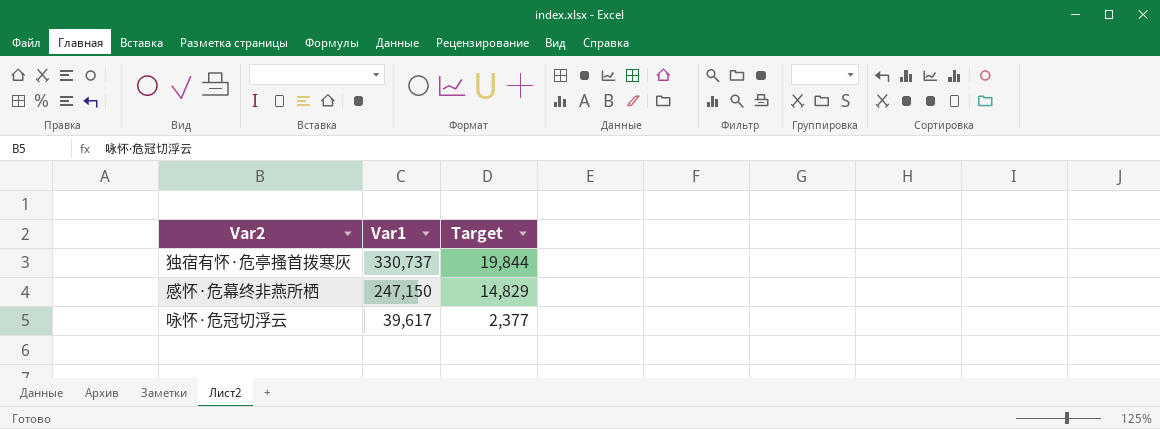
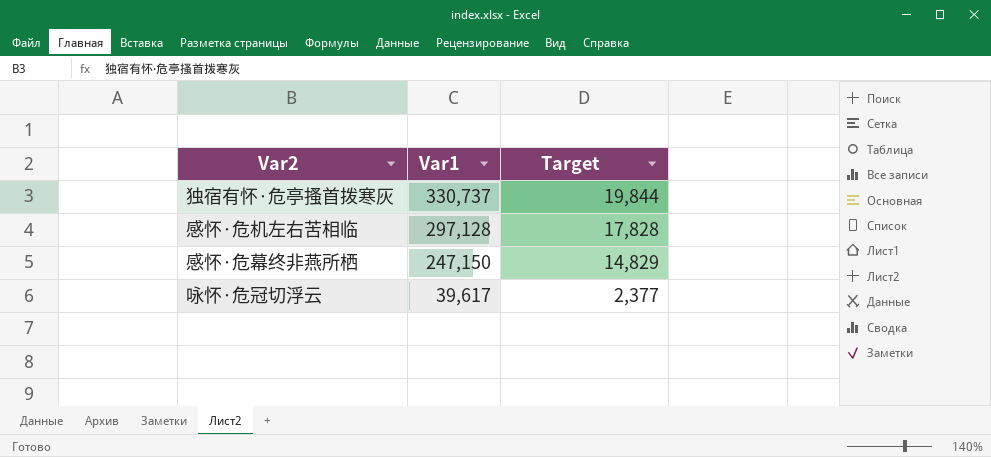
row 感怀·危机左右苦相临: none -> 297,128 | 17,828

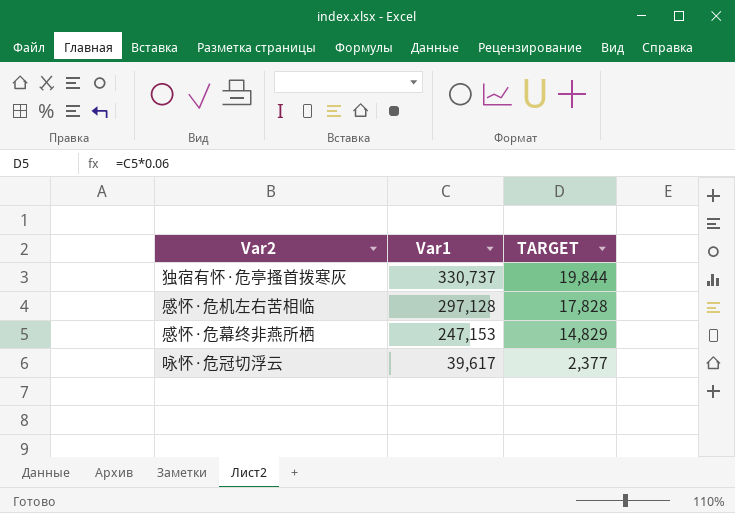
column name: Target -> TARGET
感怀·危幕终非燕所栖 | Var1: 247,150 -> 247,153

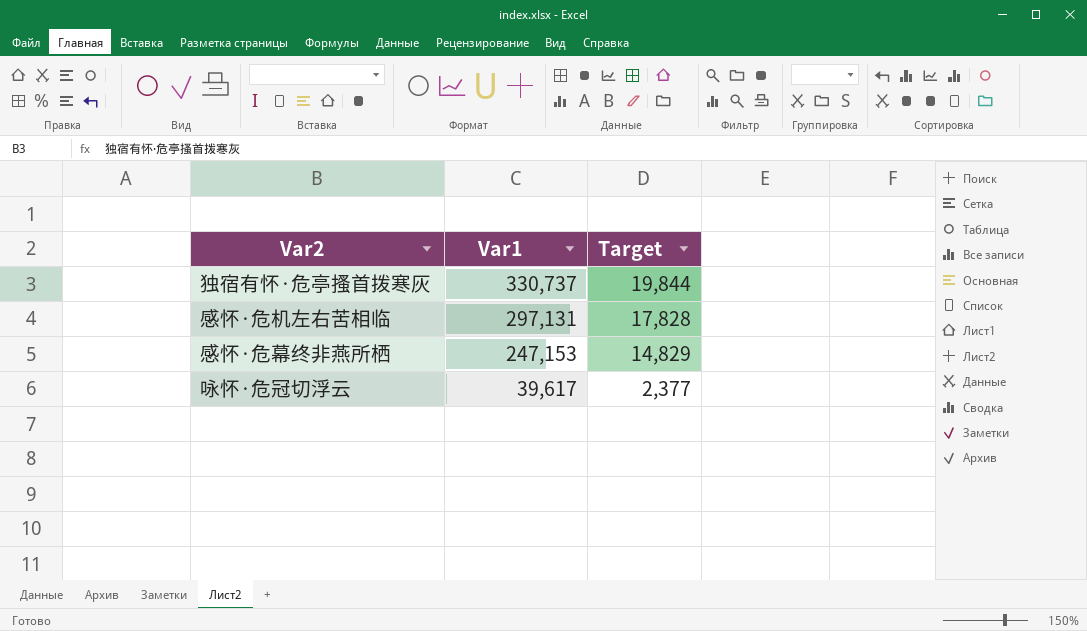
column name: TARGET -> Target
感怀·危机左右苦相临 | Var1: 297,128 -> 297,131

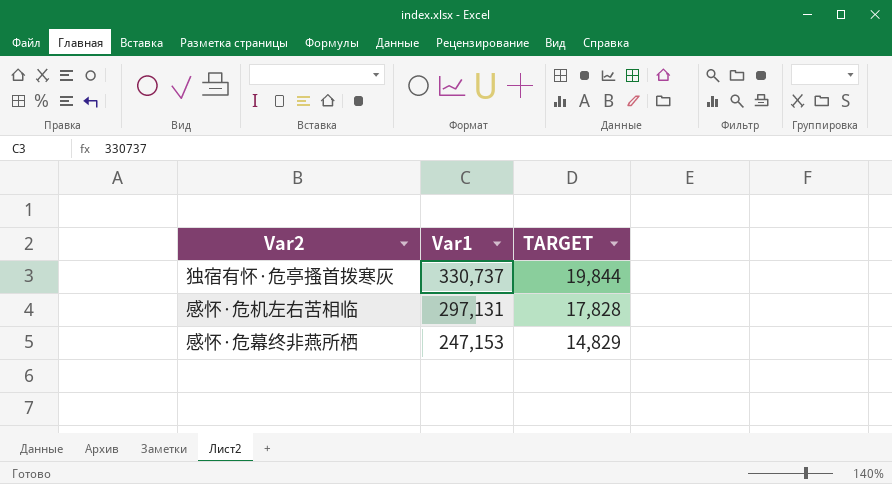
column name: Target -> TARGET
row 咏怀·危冠切浮云: 39,617 | 2,377 -> none

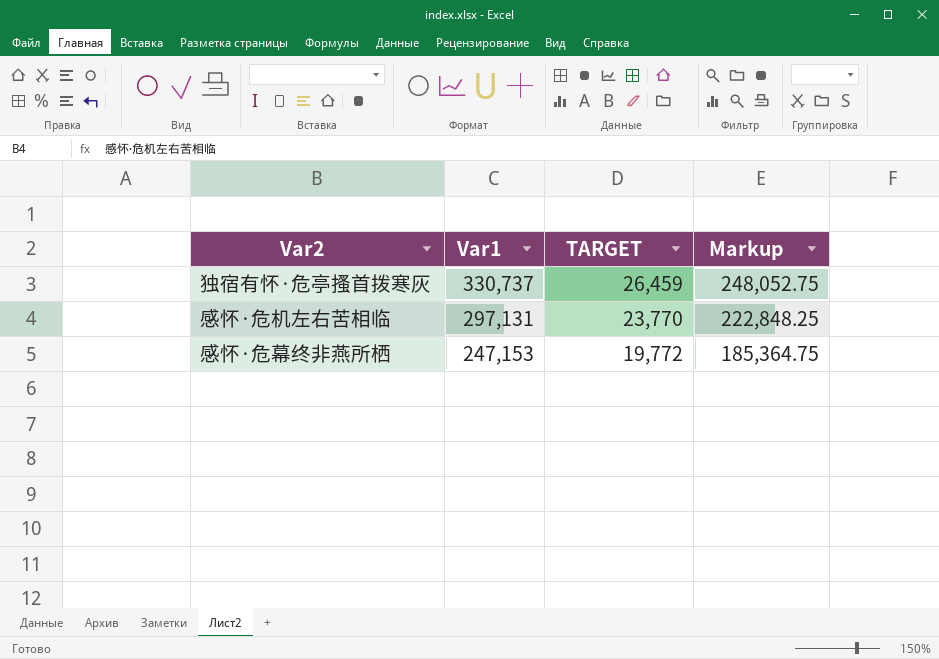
column TARGET | formula: [Var1] * 0.06 -> [Var1] * 0.08
column Markup | formula: none -> [Var1] * 0.75

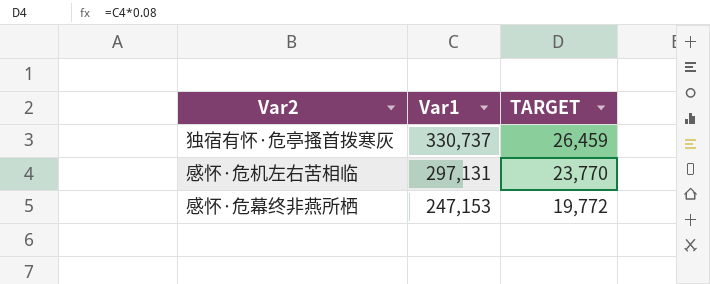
column Markup | formula: [Var1] * 0.75 -> none

